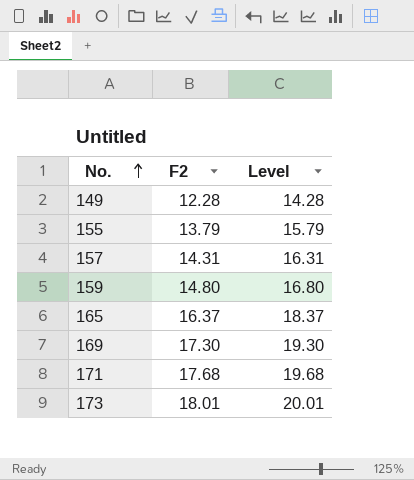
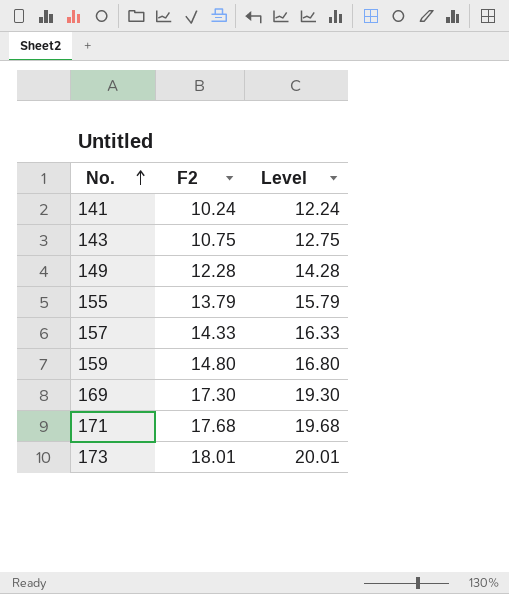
row 165: 16.37 | 18.37 -> none
row 141: none -> 10.24 | 12.24
row 143: none -> 10.75 | 12.75
157 | F2: 14.31 -> 14.33
157 | Level: 16.31 -> 16.33

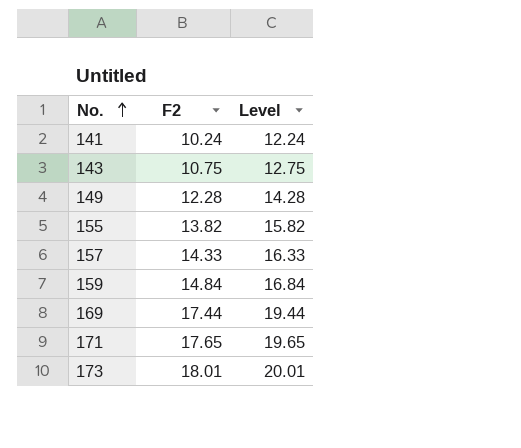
155 | F2: 13.79 -> 13.82
155 | Level: 15.79 -> 15.82
159 | F2: 14.80 -> 14.84
159 | Level: 16.80 -> 16.84
169 | F2: 17.30 -> 17.44
169 | Level: 19.30 -> 19.44
171 | F2: 17.68 -> 17.65
171 | Level: 19.68 -> 19.65

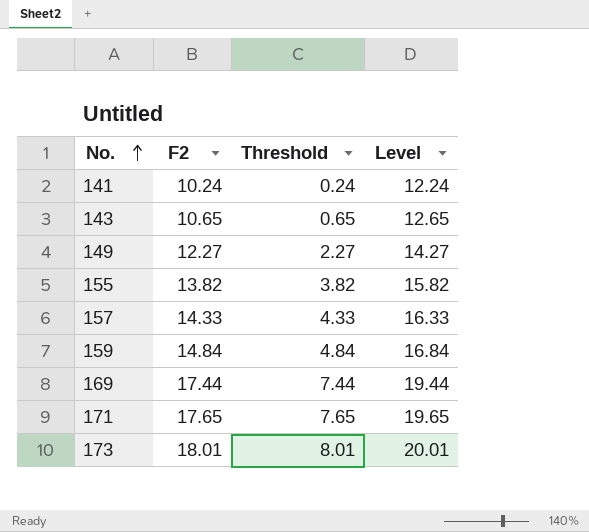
column Threshold | formula: none -> [F2] - 10
143 | F2: 10.75 -> 10.65
143 | Level: 12.75 -> 12.65
149 | F2: 12.28 -> 12.27
149 | Level: 14.28 -> 14.27

